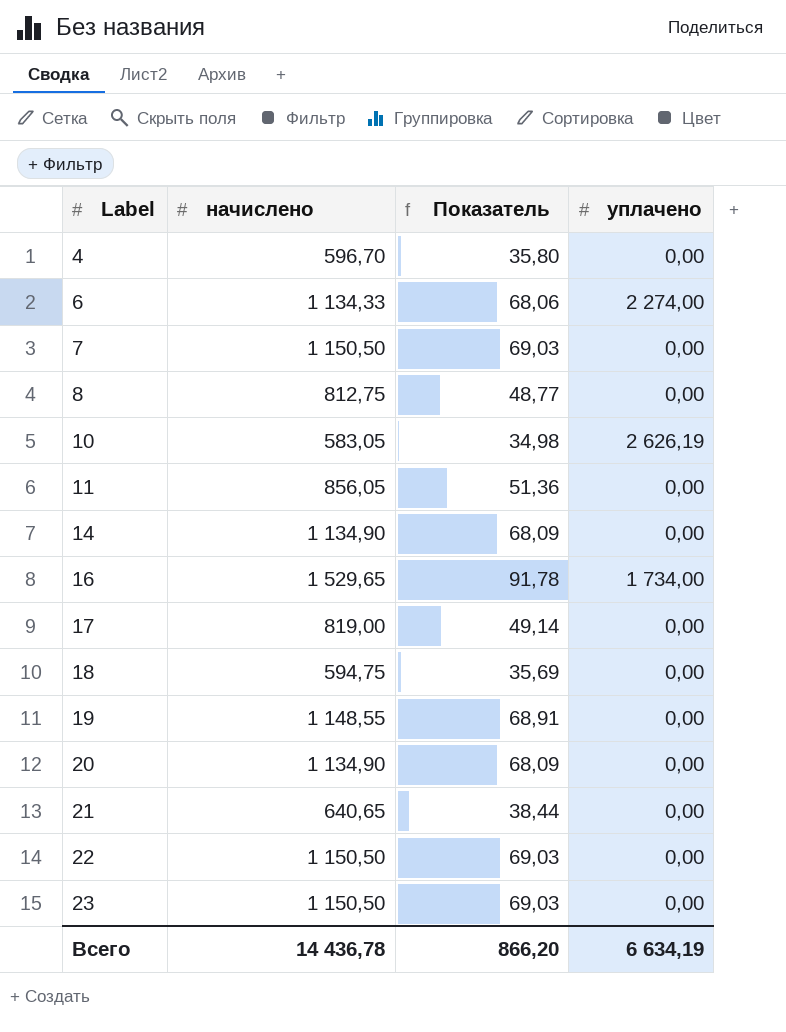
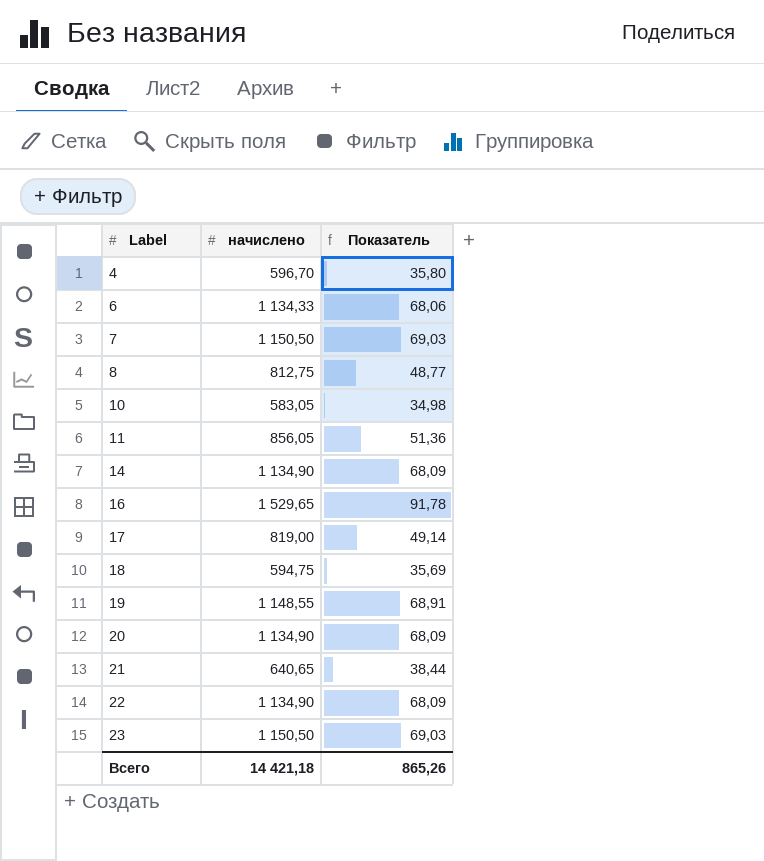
column уплачено | position: 4 -> none
22 | начислено: 1 150,50 -> 1 134,90
22 | Показатель: 69,03 -> 68,09
Всего | начислено: 14 436,78 -> 14 421,18
Всего | Показатель: 866,20 -> 865,26

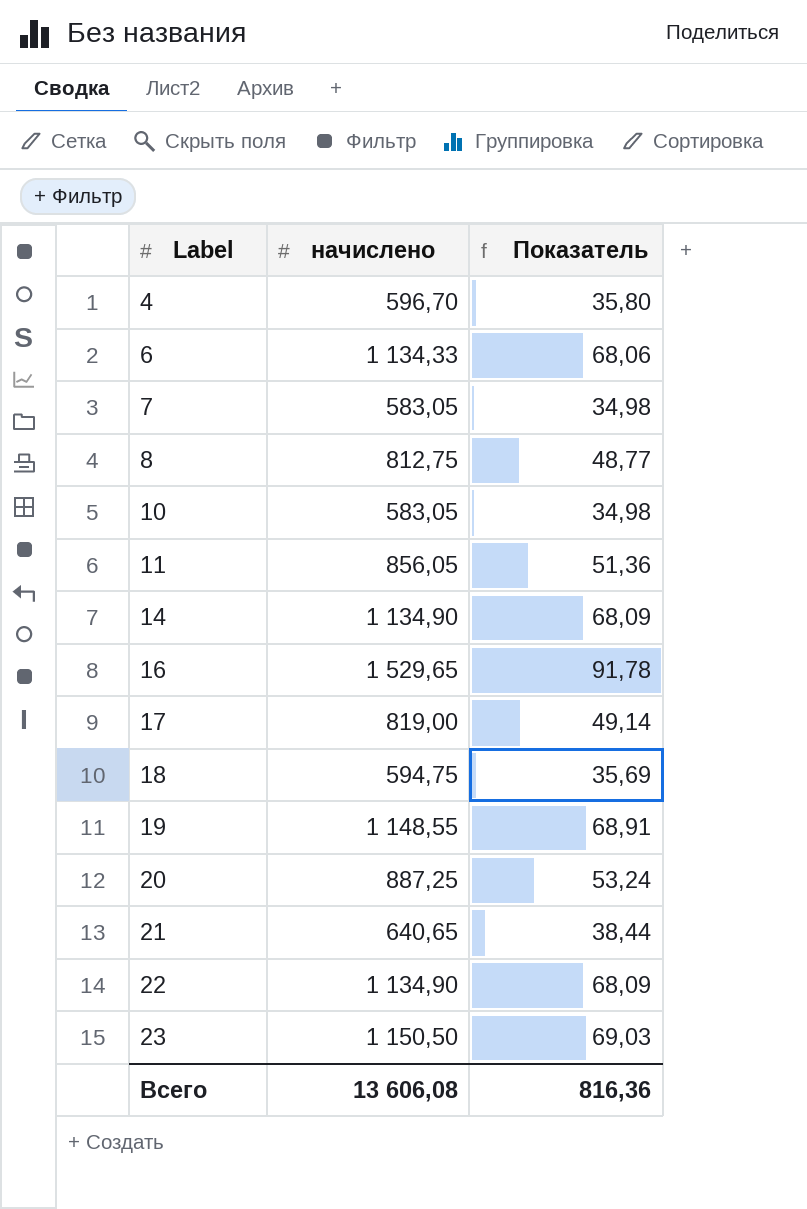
7 | начислено: 1 150,50 -> 583,05
7 | Показатель: 69,03 -> 34,98
20 | начислено: 1 134,90 -> 887,25
20 | Показатель: 68,09 -> 53,24
Всего | начислено: 14 421,18 -> 13 606,08
Всего | Показатель: 865,26 -> 816,36

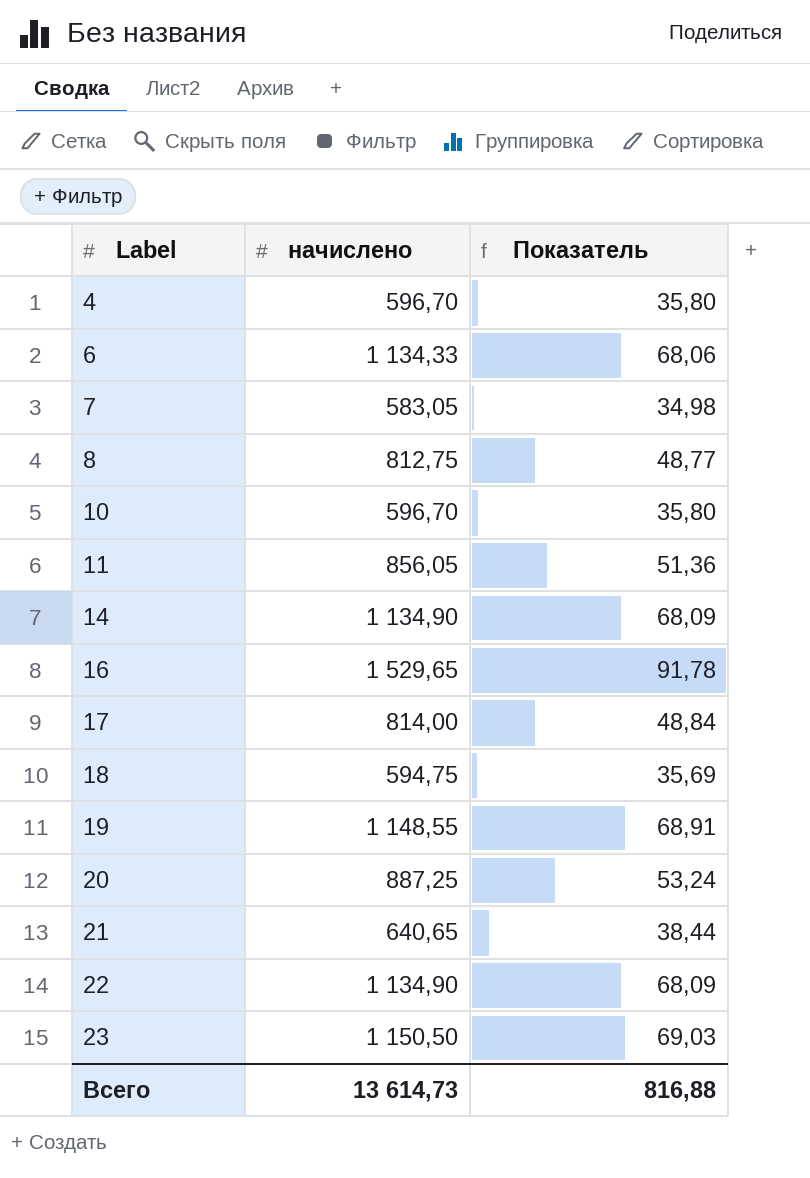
10 | начислено: 583,05 -> 596,70
10 | Показатель: 34,98 -> 35,80
17 | начислено: 819,00 -> 814,00
17 | Показатель: 49,14 -> 48,84
Всего | начислено: 13 606,08 -> 13 614,73
Всего | Показатель: 816,36 -> 816,88

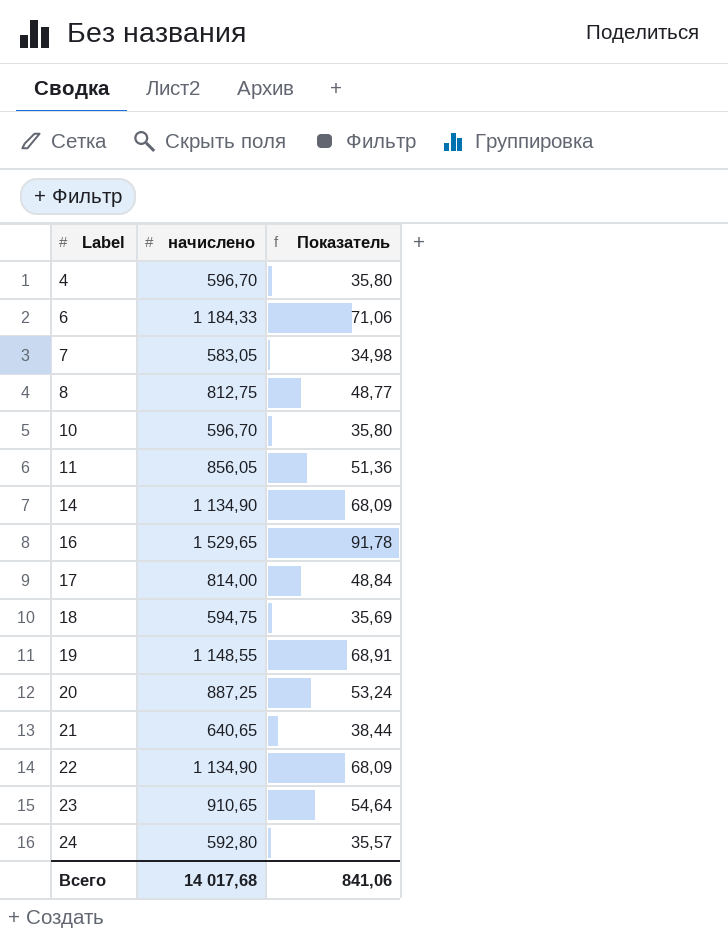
6 | начислено: 1 134,33 -> 1 184,33
6 | Показатель: 68,06 -> 71,06
23 | начислено: 1 150,50 -> 910,65
23 | Показатель: 69,03 -> 54,64
row 24: none -> 592,80 | 35,57
Всего | начислено: 13 614,73 -> 14 017,68
Всего | Показатель: 816,88 -> 841,06

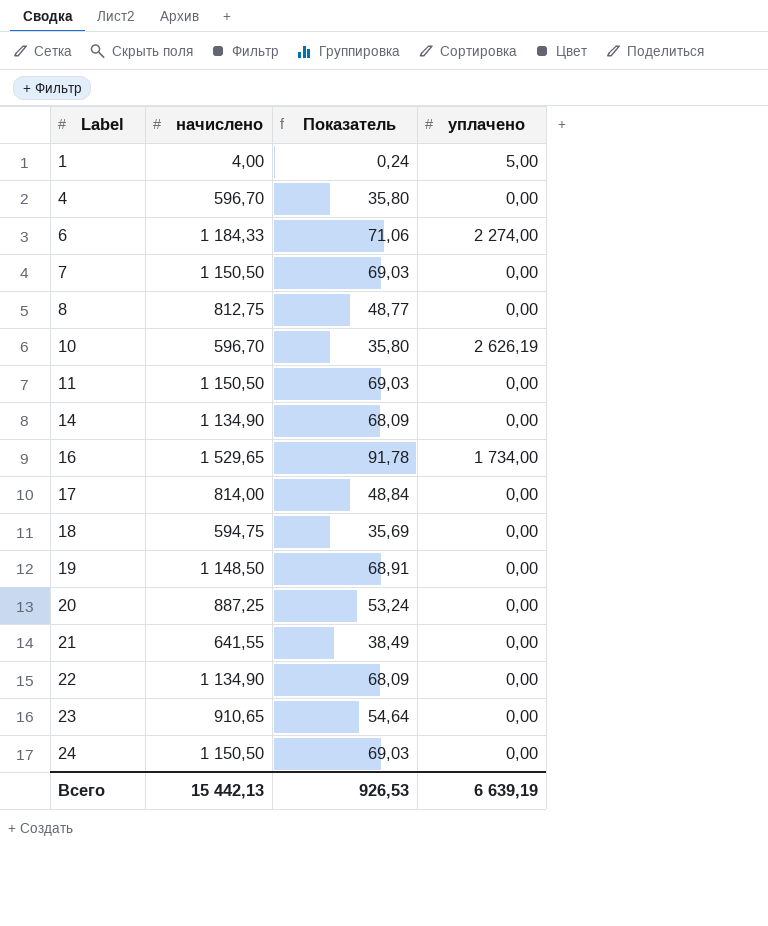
column уплачено | position: none -> 4
row 1: none -> 4,00 | 0,24 | 5,00
7 | начислено: 583,05 -> 1 150,50
7 | Показатель: 34,98 -> 69,03
11 | начислено: 856,05 -> 1 150,50
11 | Показатель: 51,36 -> 69,03
19 | начислено: 1 148,55 -> 1 148,50
21 | начислено: 640,65 -> 641,55
21 | Показатель: 38,44 -> 38,49
24 | начислено: 592,80 -> 1 150,50
24 | Показатель: 35,57 -> 69,03
Всего | начислено: 14 017,68 -> 15 442,13
Всего | Показатель: 841,06 -> 926,53

